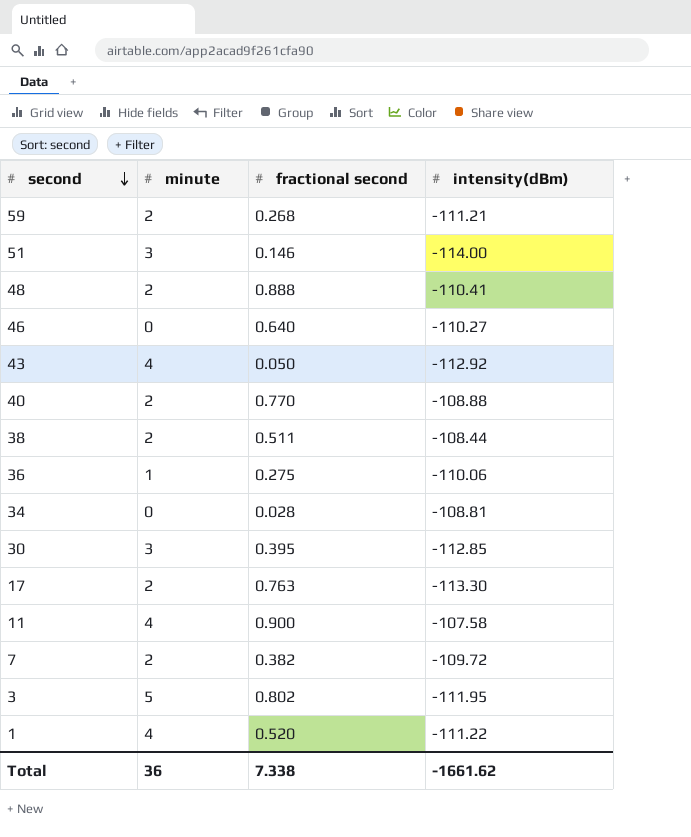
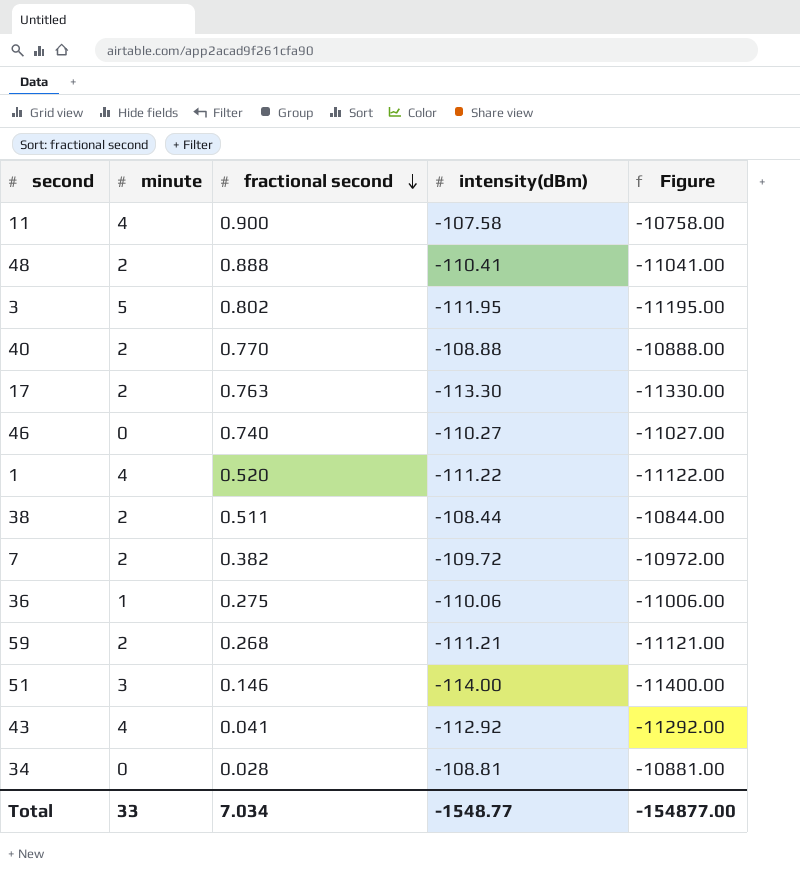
row order: second descending -> fractional second descending
column Figure | formula: none -> [intensity(dBm)] * 100
row 30: 3 | 0.395 | -112.85 -> none
46 | fractional second: 0.640 -> 0.740
43 | fractional second: 0.050 -> 0.041
Total | minute: 36 -> 33
Total | fractional second: 7.338 -> 7.034
Total | intensity(dBm): -1661.62 -> -1548.77

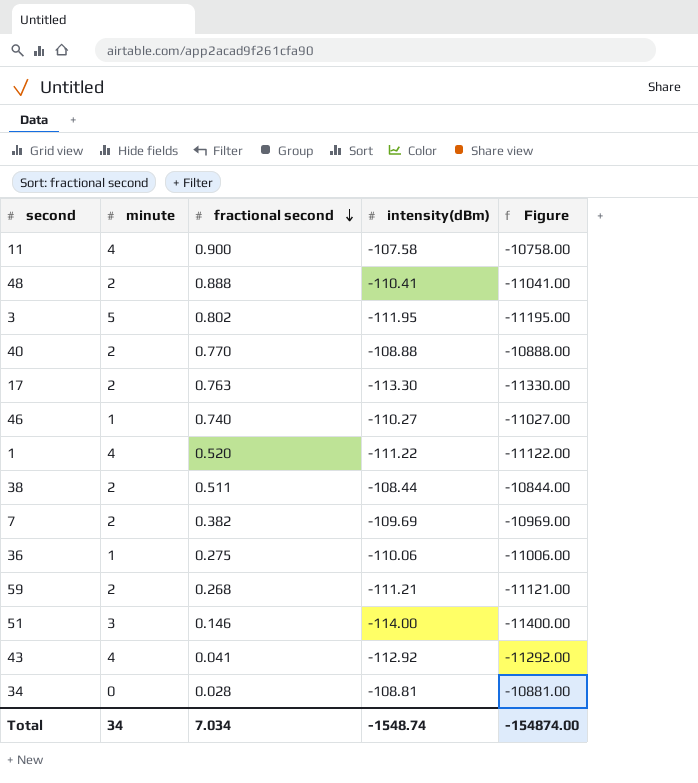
46 | minute: 0 -> 1
7 | intensity(dBm): -109.72 -> -109.69
7 | Figure: -10972.00 -> -10969.00
Total | minute: 33 -> 34
Total | intensity(dBm): -1548.77 -> -1548.74
Total | Figure: -154877.00 -> -154874.00

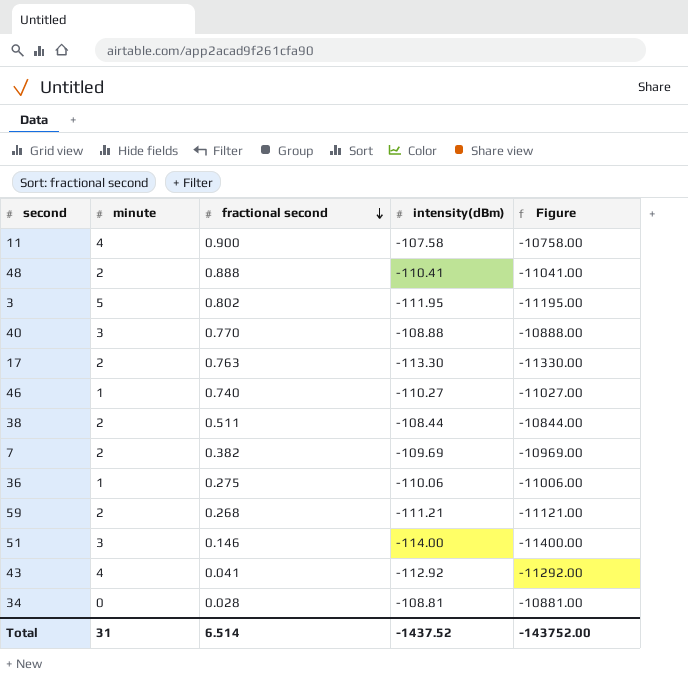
row 1: 4 | 0.520 | -111.22 | -11122.00 -> none
40 | minute: 2 -> 3
Total | minute: 34 -> 31
Total | fractional second: 7.034 -> 6.514
Total | intensity(dBm): -1548.74 -> -1437.52
Total | Figure: -154874.00 -> -143752.00

